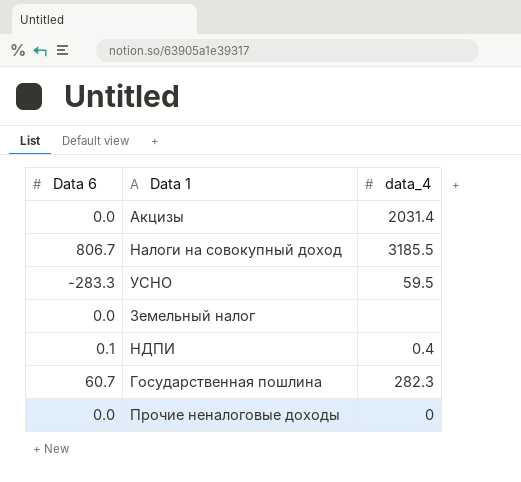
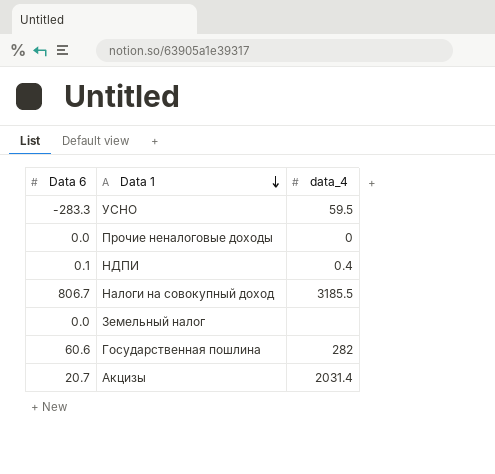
row order: none -> Data 1 descending
Государственная пошлина | Data 6: 60.7 -> 60.6
Государственная пошлина | data_4: 282.3 -> 282
Акцизы | Data 6: 0.0 -> 20.7

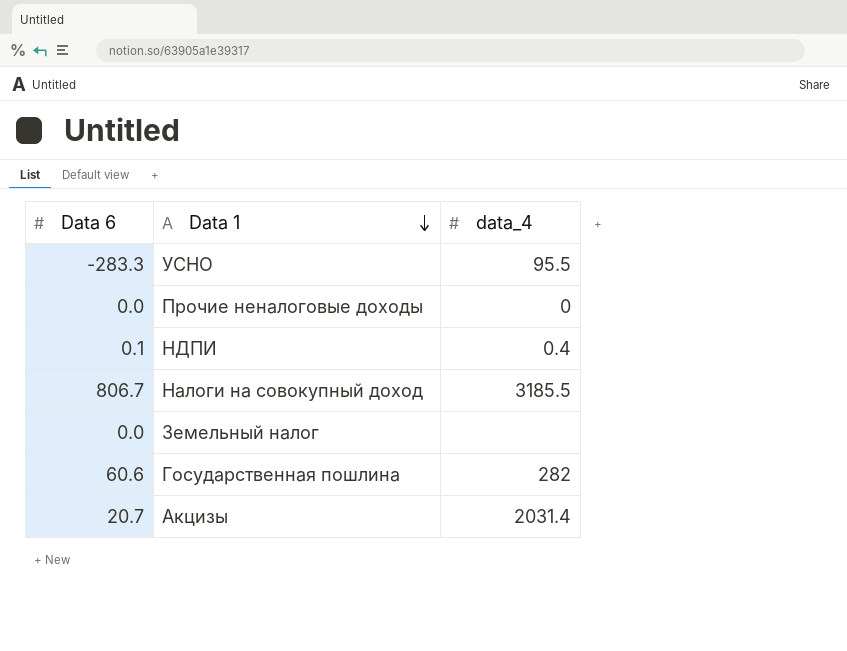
УСНО | data_4: 59.5 -> 95.5

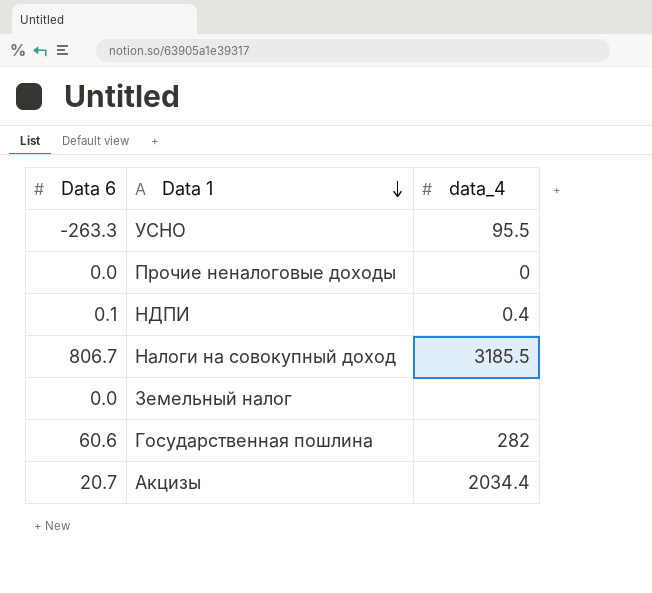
УСНО | Data 6: -283.3 -> -263.3
Акцизы | data_4: 2031.4 -> 2034.4

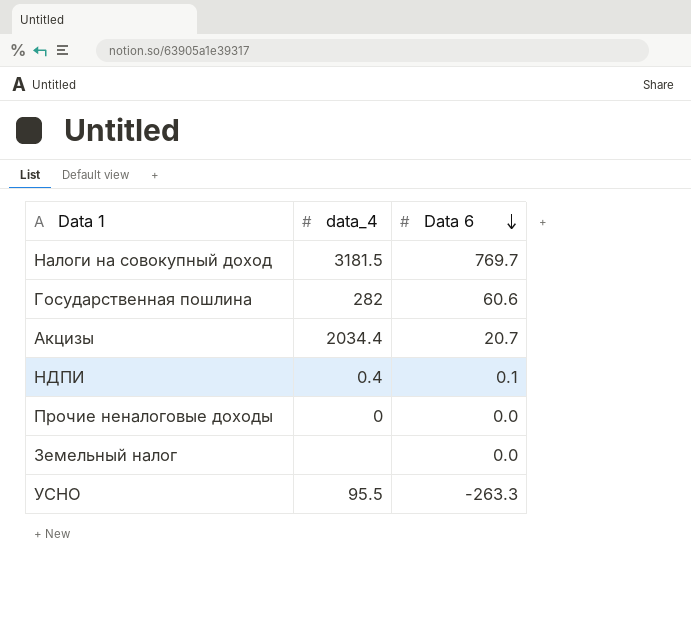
row order: Data 1 descending -> Data 6 descending
column Data 6 | position: 1 -> 3
Налоги на совокупный доход | data_4: 3185.5 -> 3181.5
Налоги на совокупный доход | Data 6: 806.7 -> 769.7

